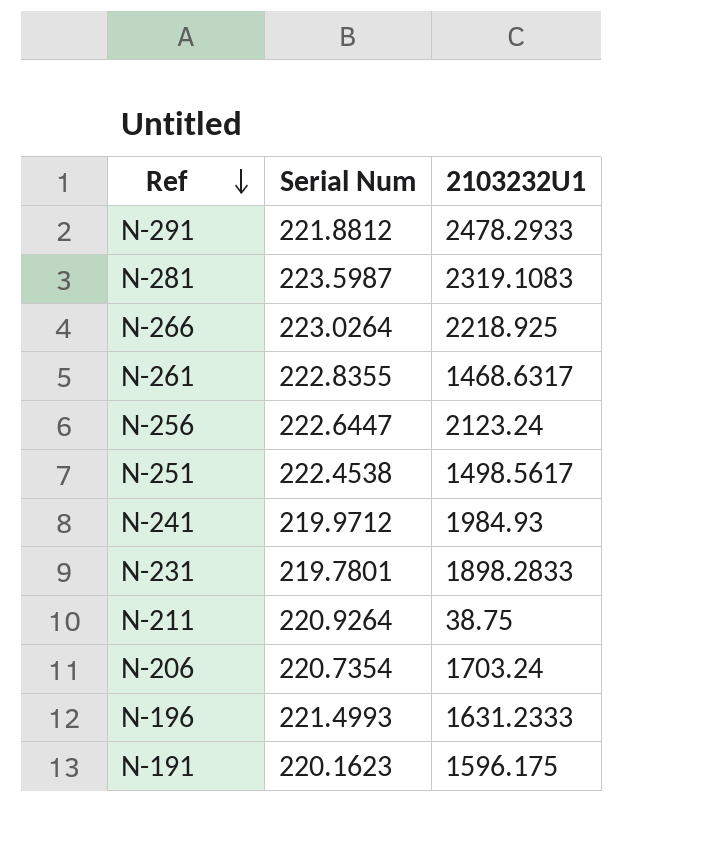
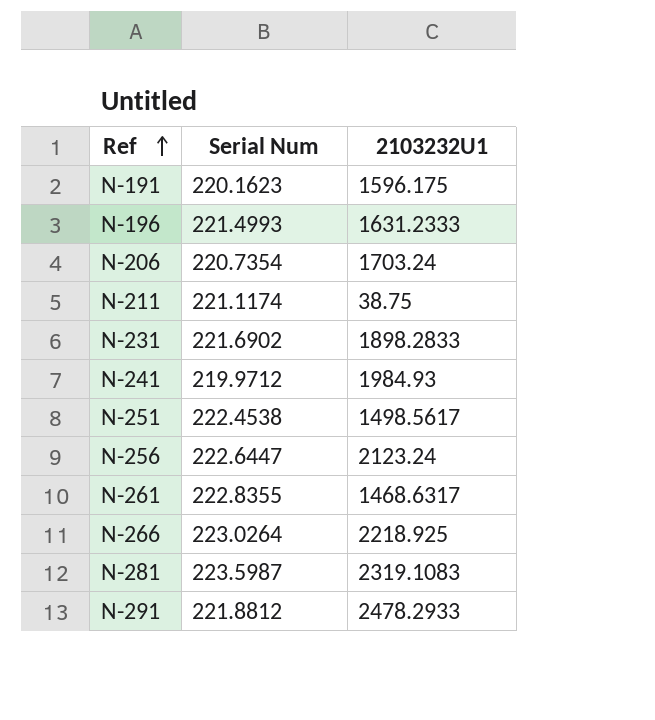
row order: Ref descending -> Ref ascending
N-211 | Serial Num: 220.9264 -> 221.1174
N-231 | Serial Num: 219.7801 -> 221.6902

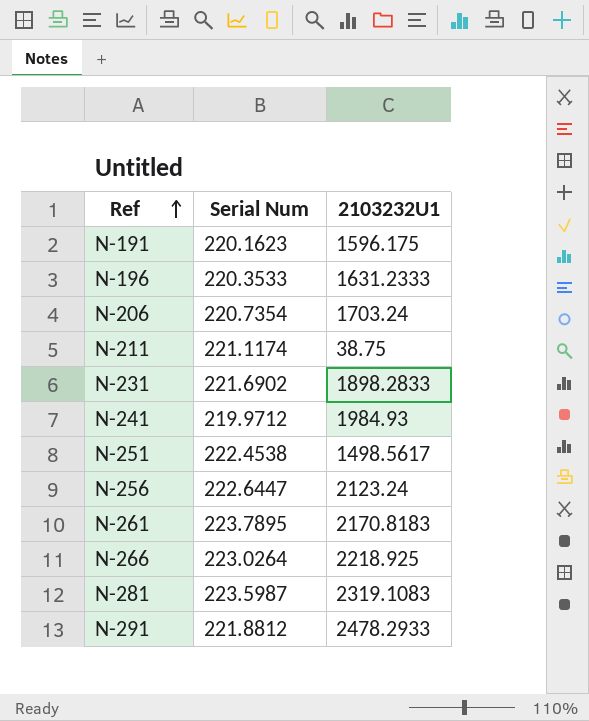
N-196 | Serial Num: 221.4993 -> 220.3533
N-261 | Serial Num: 222.8355 -> 223.7895
N-261 | 2103232U1: 1468.6317 -> 2170.8183

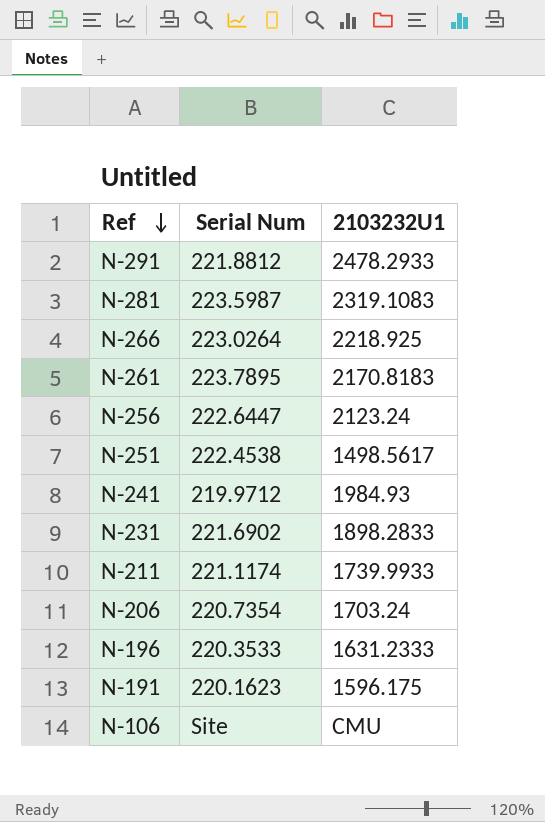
row order: Ref ascending -> Ref descending
N-211 | 2103232U1: 38.75 -> 1739.9933
row N-106: none -> Site | CMU

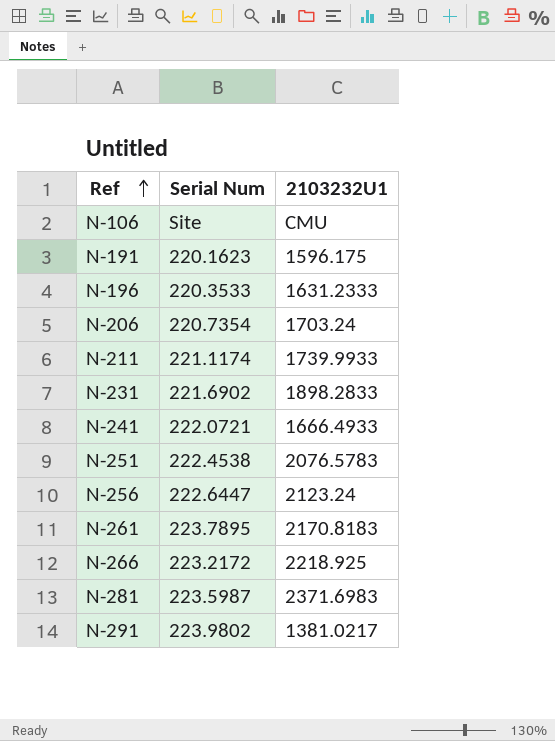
row order: Ref descending -> Ref ascending
N-241 | Serial Num: 219.9712 -> 222.0721
N-241 | 2103232U1: 1984.93 -> 1666.4933
N-251 | 2103232U1: 1498.5617 -> 2076.5783
N-266 | Serial Num: 223.0264 -> 223.2172
N-281 | 2103232U1: 2319.1083 -> 2371.6983
N-291 | Serial Num: 221.8812 -> 223.9802
N-291 | 2103232U1: 2478.2933 -> 1381.0217

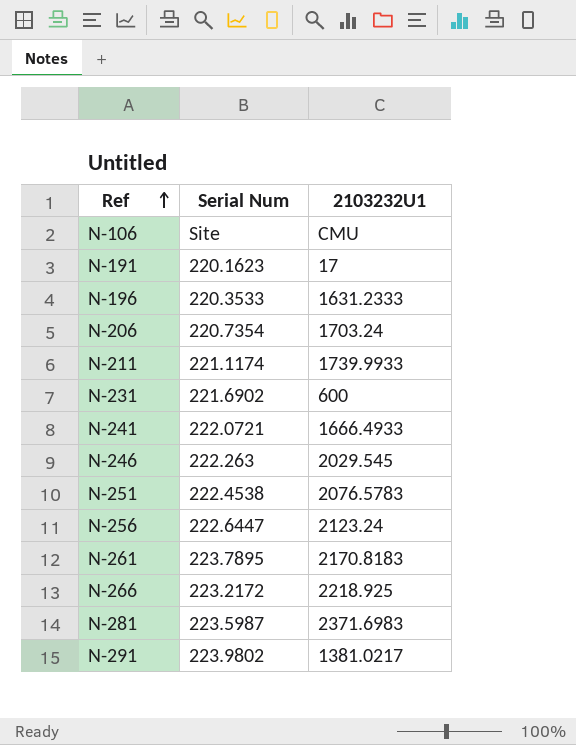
N-191 | 2103232U1: 1596.175 -> 17
N-231 | 2103232U1: 1898.2833 -> 600
row N-246: none -> 222.263 | 2029.545

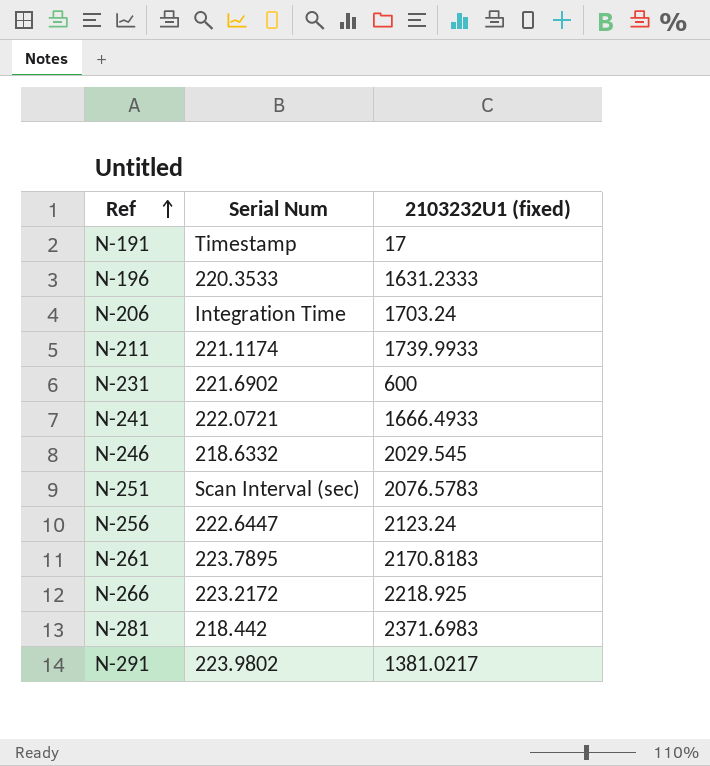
column name: 2103232U1 -> 2103232U1 (fixed)
row N-106: Site | CMU -> none
N-191 | Serial Num: 220.1623 -> Timestamp
N-206 | Serial Num: 220.7354 -> Integration Time
N-246 | Serial Num: 222.263 -> 218.6332
N-251 | Serial Num: 222.4538 -> Scan Interval (sec)
N-281 | Serial Num: 223.5987 -> 218.442

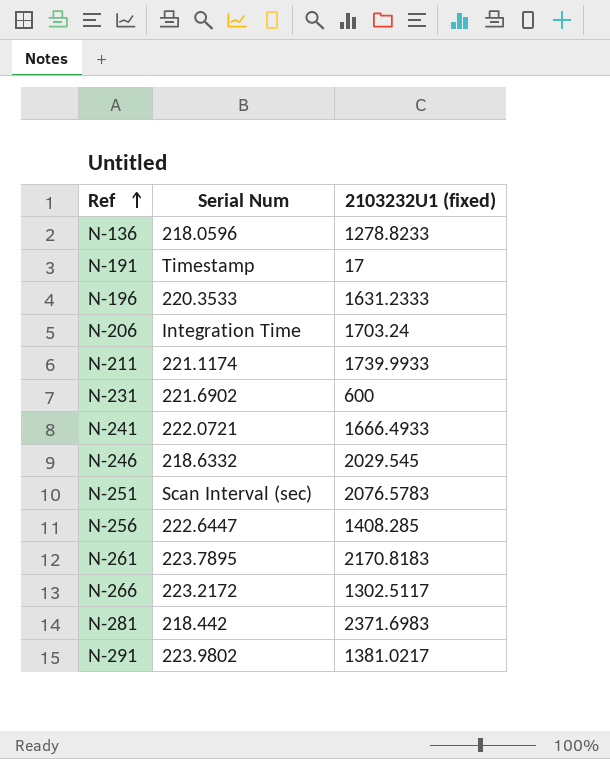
row N-136: none -> 218.0596 | 1278.8233
N-256 | 2103232U1 (fixed): 2123.24 -> 1408.285
N-266 | 2103232U1 (fixed): 2218.925 -> 1302.5117

